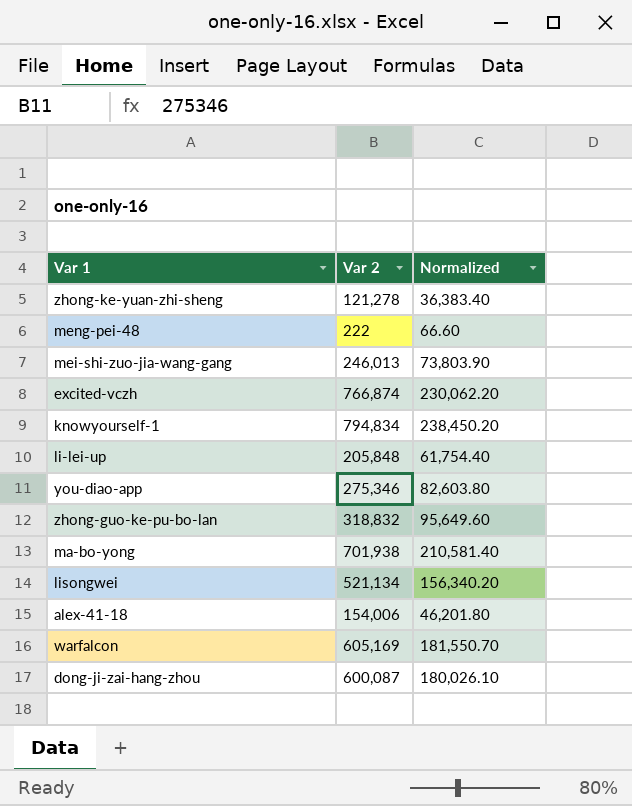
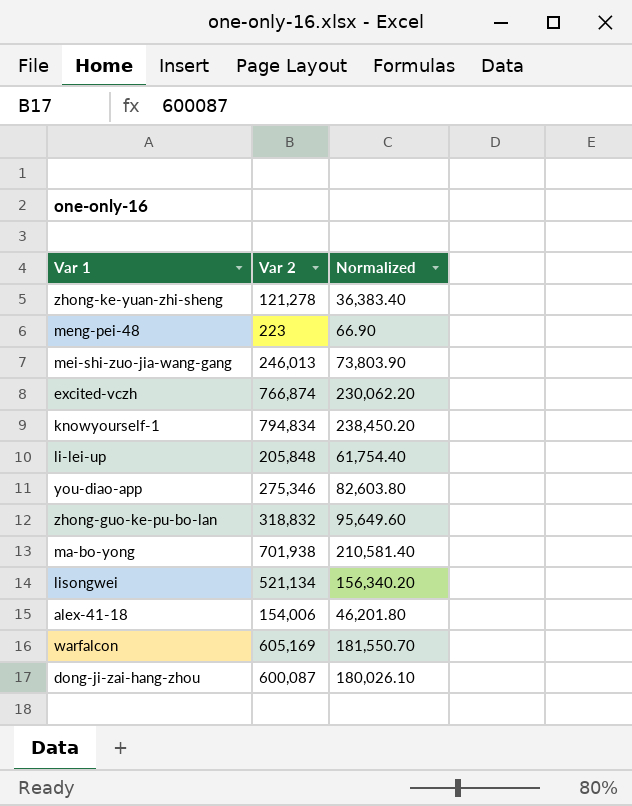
meng-pei-48 | Var 2: 222 -> 223
meng-pei-48 | Normalized: 66.60 -> 66.90

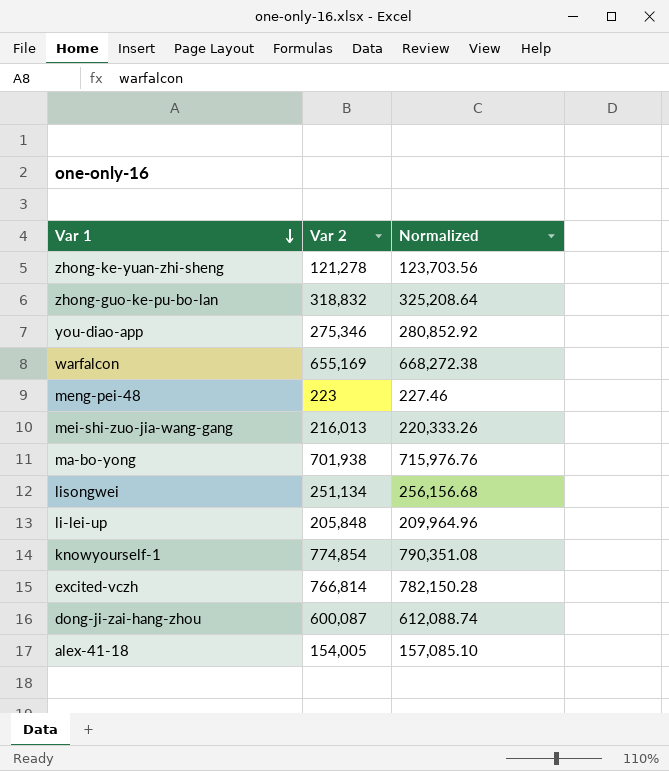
row order: none -> Var 1 descending
column Normalized | formula: [Var 2] * 0.3 -> [Var 2] * 1.02
warfalcon | Var 2: 605,169 -> 655,169
mei-shi-zuo-jia-wang-gang | Var 2: 246,013 -> 216,013
lisongwei | Var 2: 521,134 -> 251,134
knowyourself-1 | Var 2: 794,834 -> 774,854
excited-vczh | Var 2: 766,874 -> 766,814
alex-41-18 | Var 2: 154,006 -> 154,005

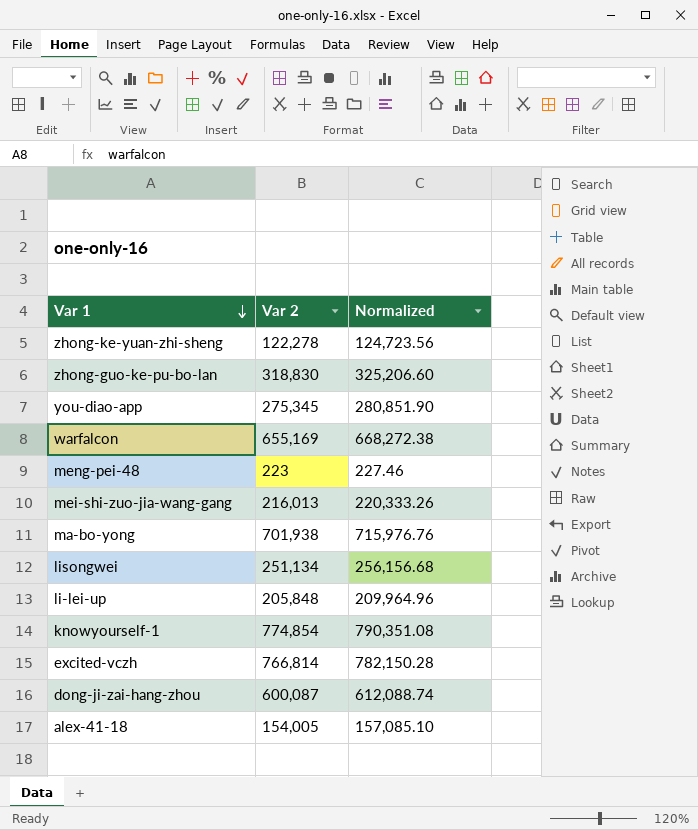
zhong-ke-yuan-zhi-sheng | Var 2: 121,278 -> 122,278
zhong-ke-yuan-zhi-sheng | Normalized: 123,703.56 -> 124,723.56
zhong-guo-ke-pu-bo-lan | Var 2: 318,832 -> 318,830
zhong-guo-ke-pu-bo-lan | Normalized: 325,208.64 -> 325,206.60
you-diao-app | Var 2: 275,346 -> 275,345
you-diao-app | Normalized: 280,852.92 -> 280,851.90

